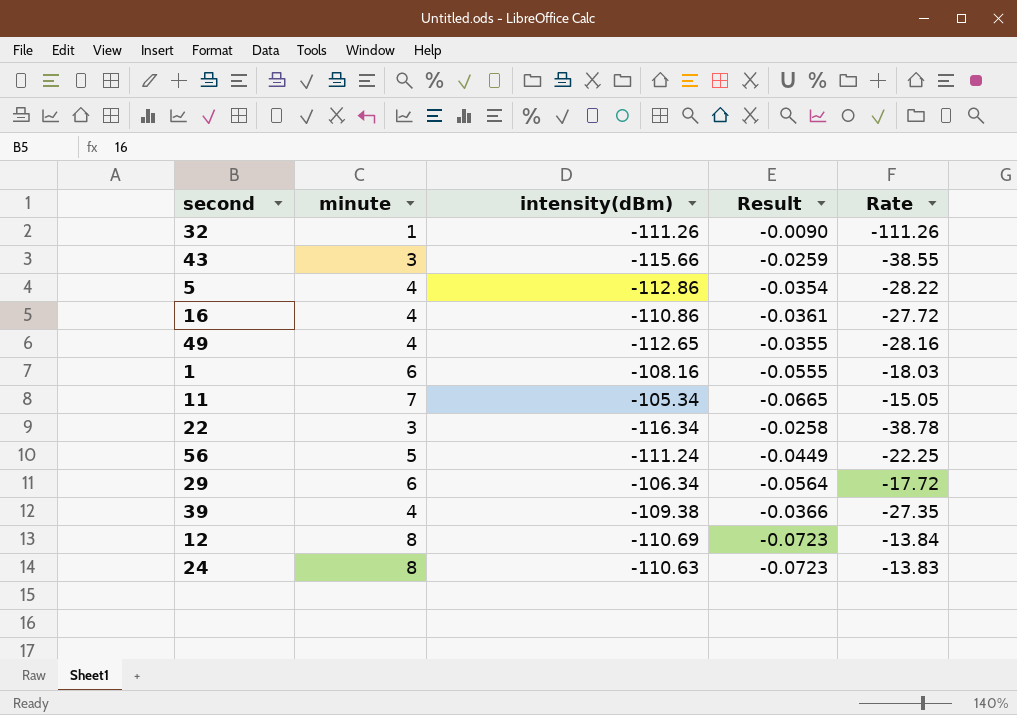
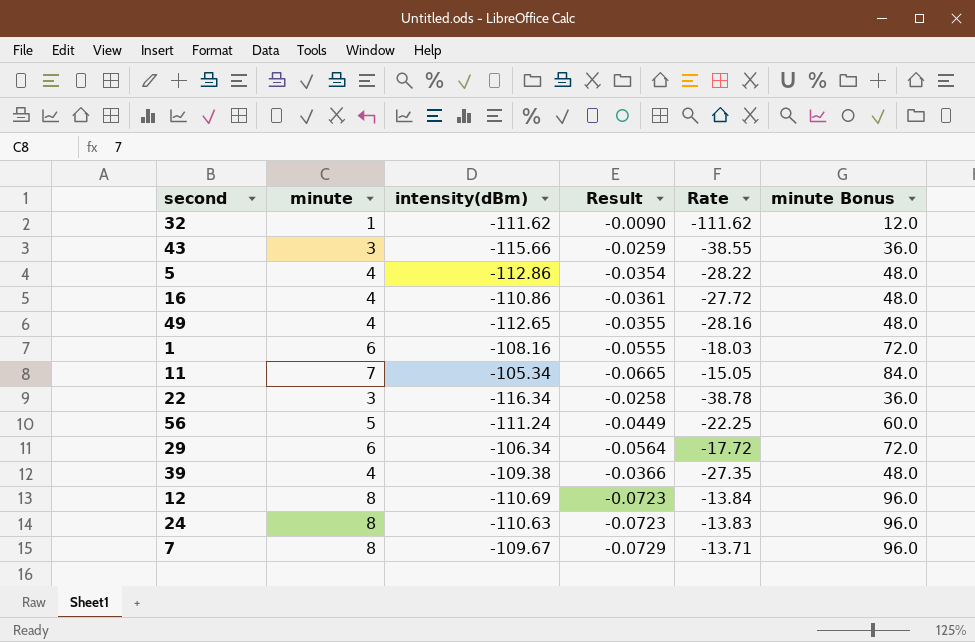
column minute Bonus | formula: none -> [minute] * 12
32 | intensity(dBm): -111.26 -> -111.62
32 | Rate: -111.26 -> -111.62
row 7: none -> 8 | -109.67 | -0.0729 | -13.71 | 96.0

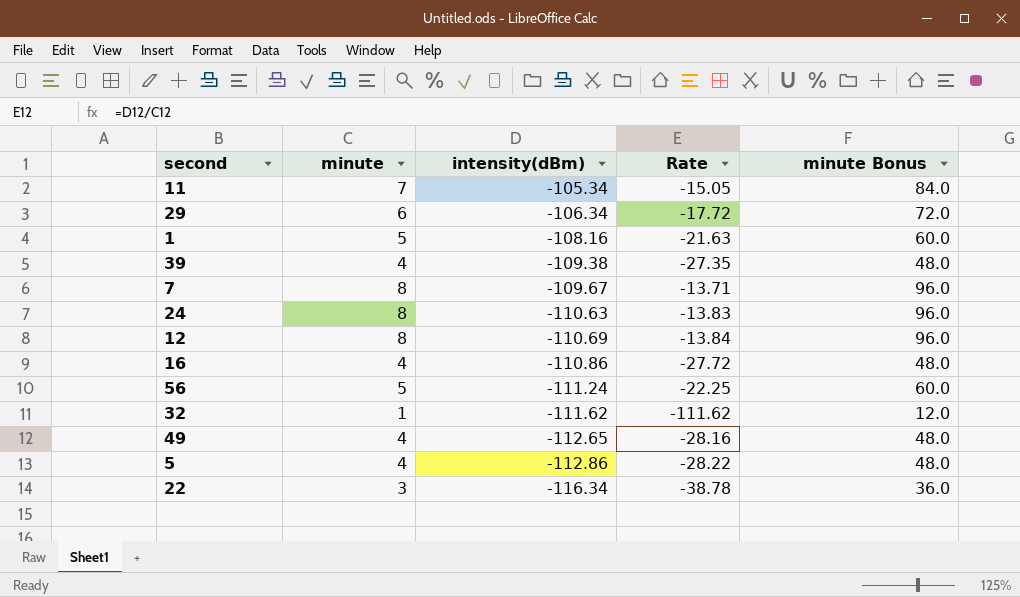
row order: none -> intensity(dBm) descending
column Result | formula: [minute] / [intensity(dBm)] -> none
row 43: 3 | -115.66 | -0.0259 | -38.55 | 36.0 -> none
1 | minute: 6 -> 5
1 | Rate: -18.03 -> -21.63
1 | minute Bonus: 72.0 -> 60.0

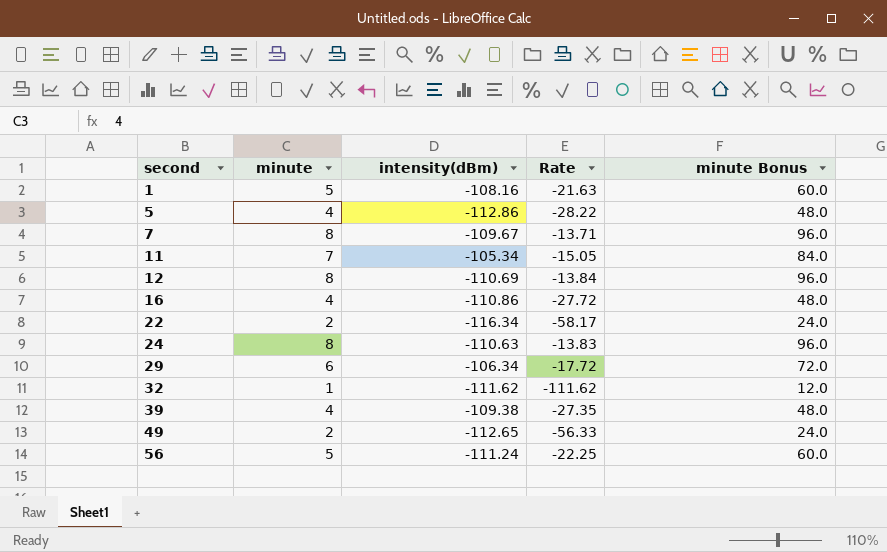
row order: intensity(dBm) descending -> second ascending
22 | minute: 3 -> 2
22 | Rate: -38.78 -> -58.17
22 | minute Bonus: 36.0 -> 24.0
49 | minute: 4 -> 2
49 | Rate: -28.16 -> -56.33
49 | minute Bonus: 48.0 -> 24.0

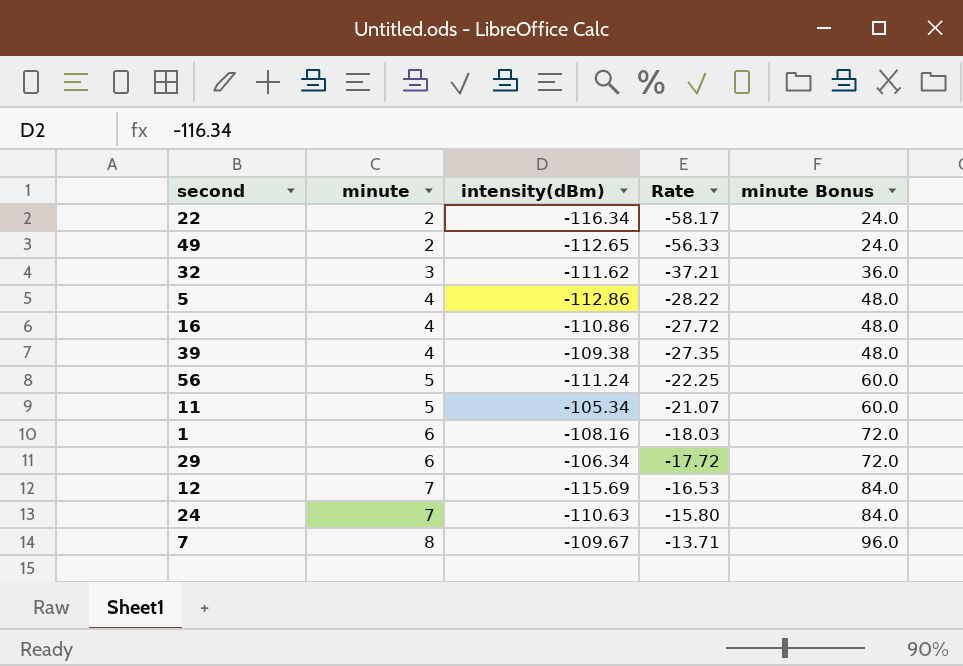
row order: second ascending -> minute ascending
32 | minute: 1 -> 3
32 | Rate: -111.62 -> -37.21
32 | minute Bonus: 12.0 -> 36.0
11 | minute: 7 -> 5
11 | Rate: -15.05 -> -21.07
11 | minute Bonus: 84.0 -> 60.0
1 | minute: 5 -> 6
1 | Rate: -21.63 -> -18.03
1 | minute Bonus: 60.0 -> 72.0
12 | minute: 8 -> 7
12 | intensity(dBm): -110.69 -> -115.69
12 | Rate: -13.84 -> -16.53
12 | minute Bonus: 96.0 -> 84.0
24 | minute: 8 -> 7
24 | Rate: -13.83 -> -15.80
24 | minute Bonus: 96.0 -> 84.0

